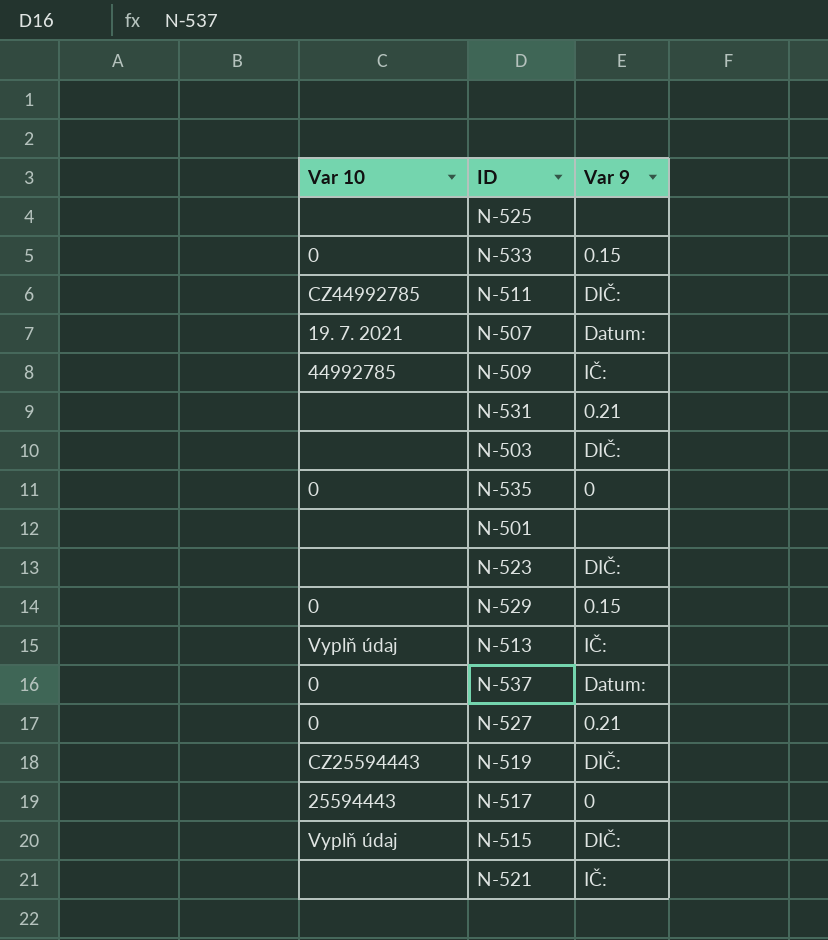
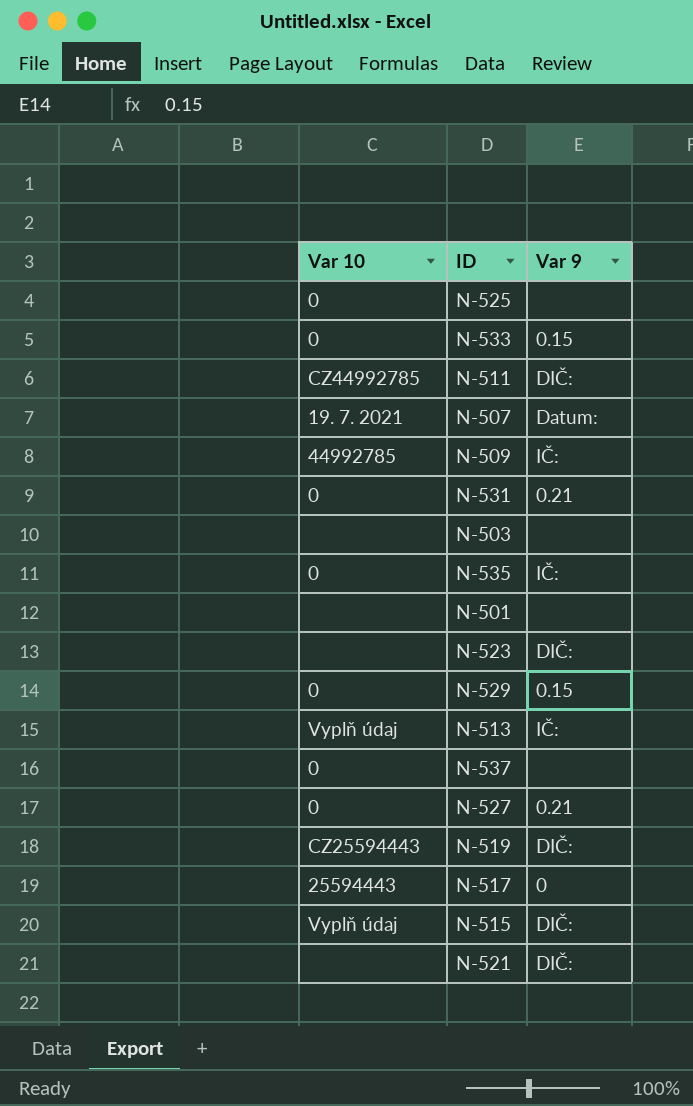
N-525 | Var 10: none -> 0
N-531 | Var 10: none -> 0
N-503 | Var 9: DIČ: -> none
N-535 | Var 9: 0 -> IČ:
N-537 | Var 9: Datum: -> none
N-521 | Var 9: IČ: -> DIČ:

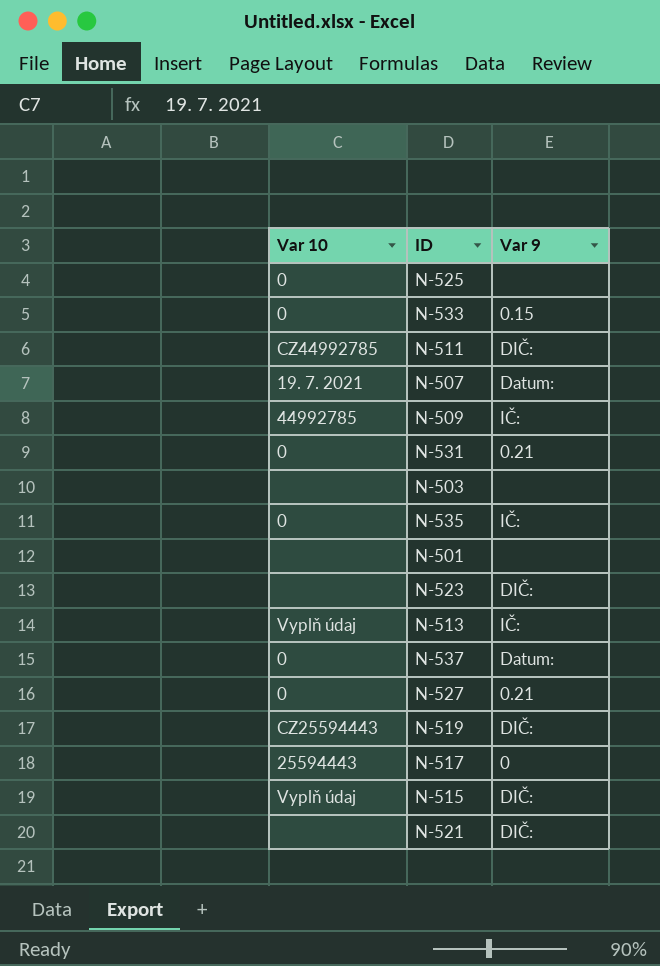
row N-529: 0 | 0.15 -> none
N-537 | Var 9: none -> Datum:

